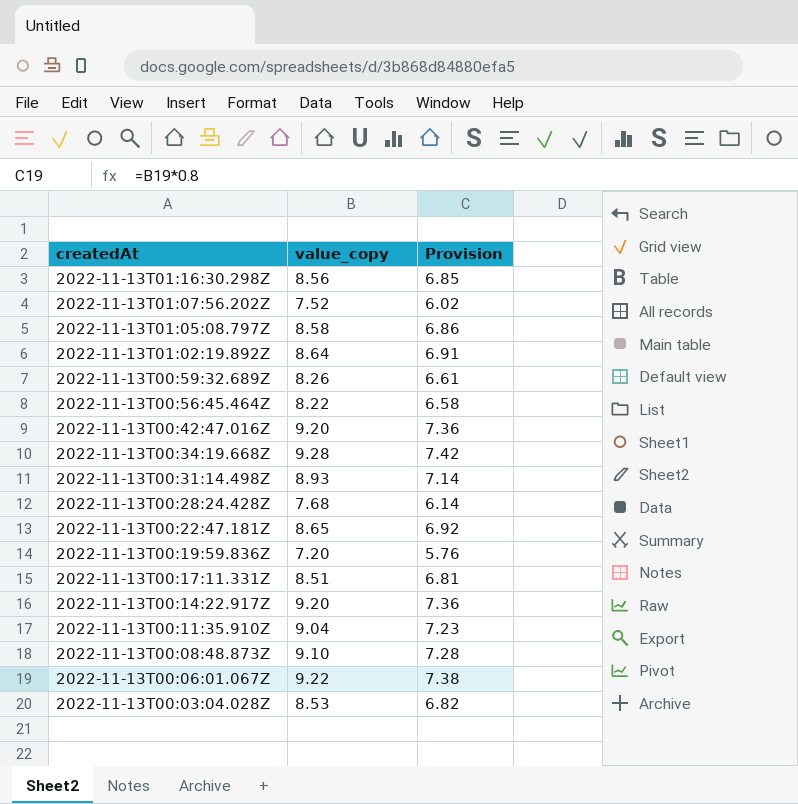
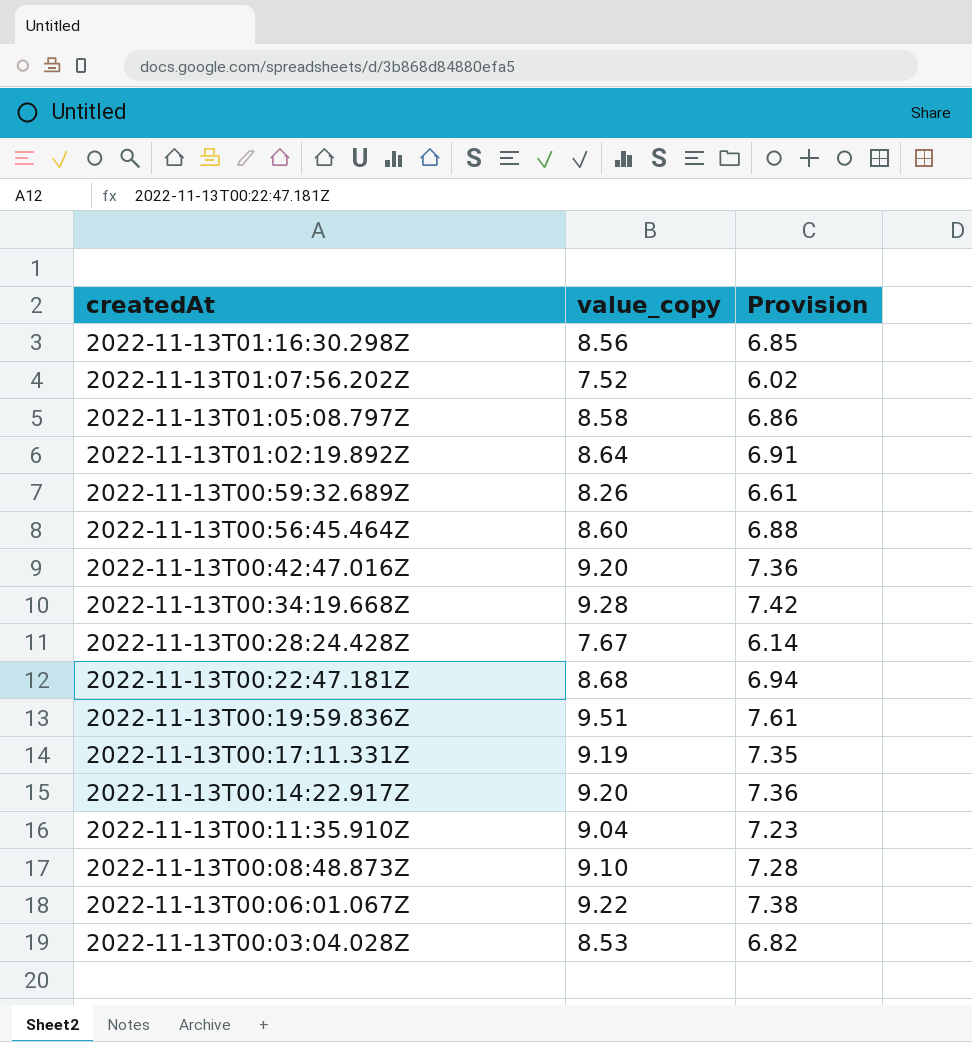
row 2022-11-13T00:31:14.498Z: 8.93 | 7.14 -> none
2022-11-13T00:56:45.464Z | value_copy: 8.22 -> 8.60
2022-11-13T00:56:45.464Z | Provision: 6.58 -> 6.88
2022-11-13T00:28:24.428Z | value_copy: 7.68 -> 7.67
2022-11-13T00:22:47.181Z | value_copy: 8.65 -> 8.68
2022-11-13T00:22:47.181Z | Provision: 6.92 -> 6.94
2022-11-13T00:19:59.836Z | value_copy: 7.20 -> 9.51
2022-11-13T00:19:59.836Z | Provision: 5.76 -> 7.61
2022-11-13T00:17:11.331Z | value_copy: 8.51 -> 9.19
2022-11-13T00:17:11.331Z | Provision: 6.81 -> 7.35

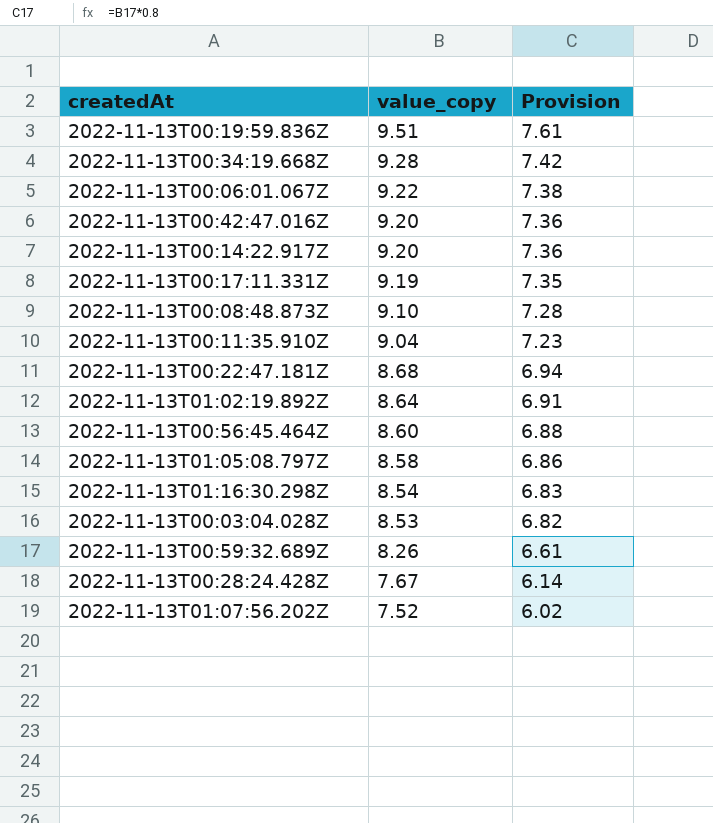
row order: createdAt descending -> value_copy descending
2022-11-13T01:16:30.298Z | value_copy: 8.56 -> 8.54
2022-11-13T01:16:30.298Z | Provision: 6.85 -> 6.83

